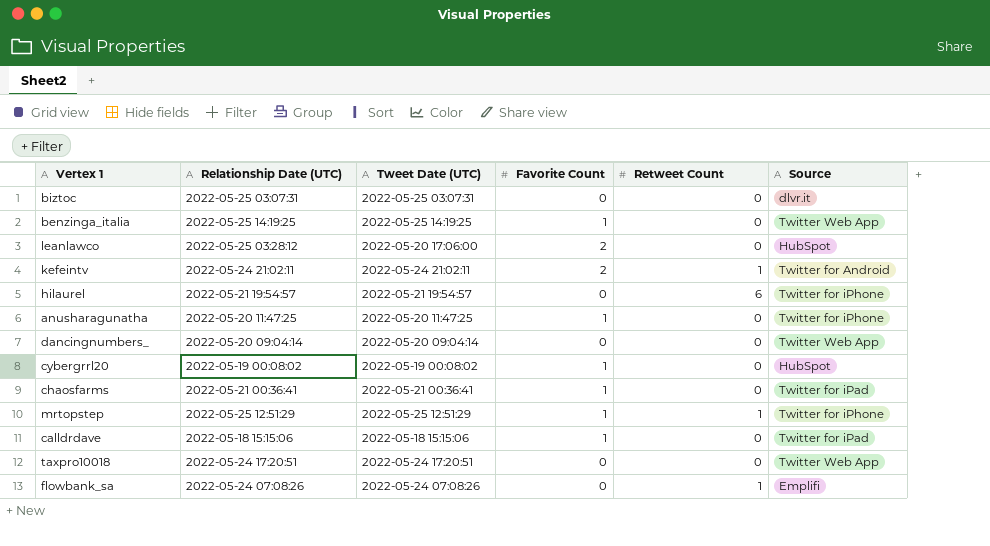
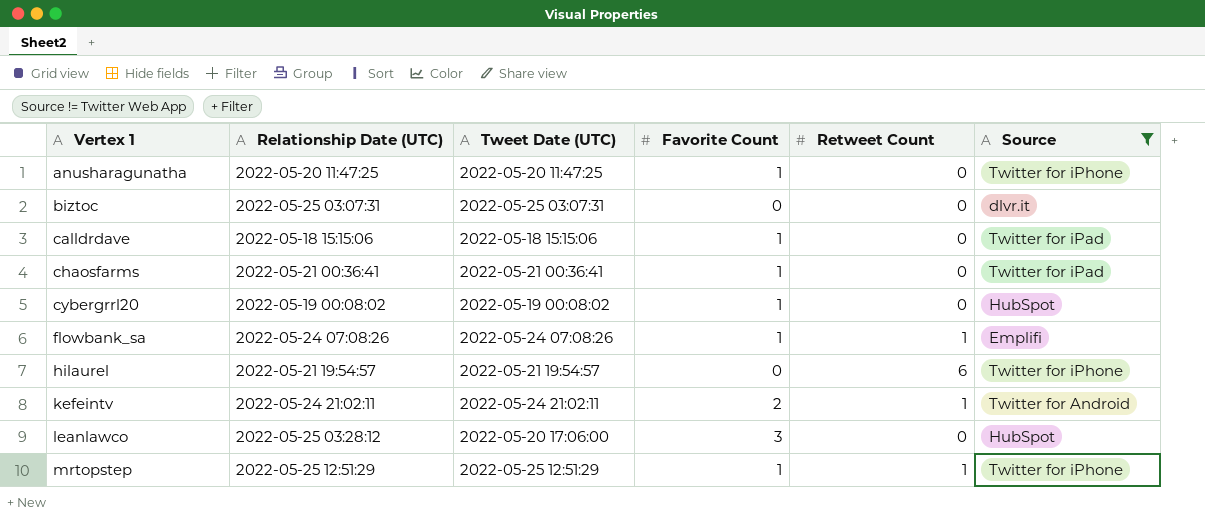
filter: none -> Source != Twitter Web App
row order: none -> Vertex 1 ascending
flowbank_sa | Favorite Count: 0 -> 1
leanlawco | Favorite Count: 2 -> 3

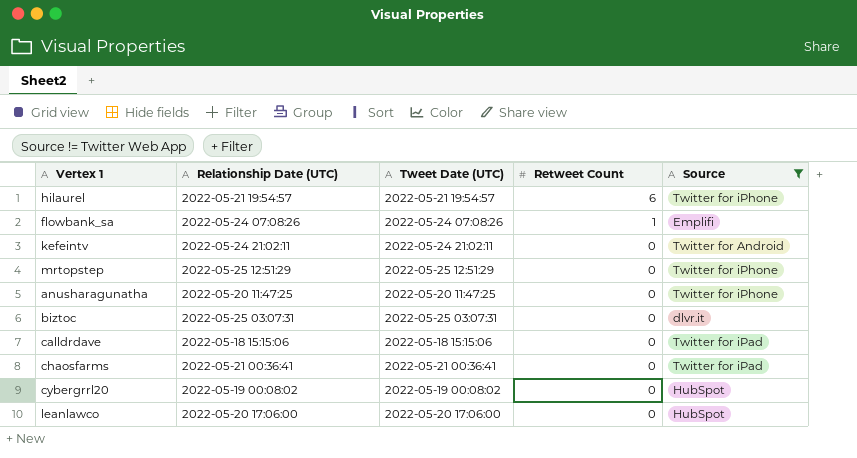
row order: Vertex 1 ascending -> Retweet Count descending
column Favorite Count | position: 4 -> none
kefeintv | Retweet Count: 1 -> 0
mrtopstep | Retweet Count: 1 -> 0
leanlawco | Relationship Date (UTC): 2022-05-25 03:28:12 -> 2022-05-20 17:06:00

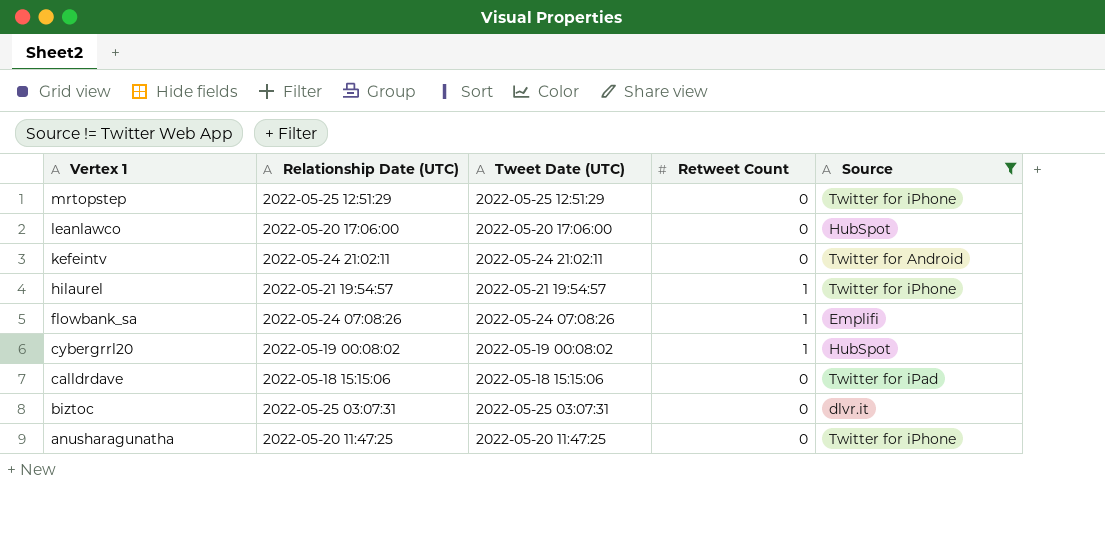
row order: Retweet Count descending -> Vertex 1 descending
row chaosfarms: 2022-05-21 00:36:41 | 2022-05-21 00:36:41 | 0 | Twitter for iPad -> none
hilaurel | Retweet Count: 6 -> 1
cybergrrl20 | Retweet Count: 0 -> 1

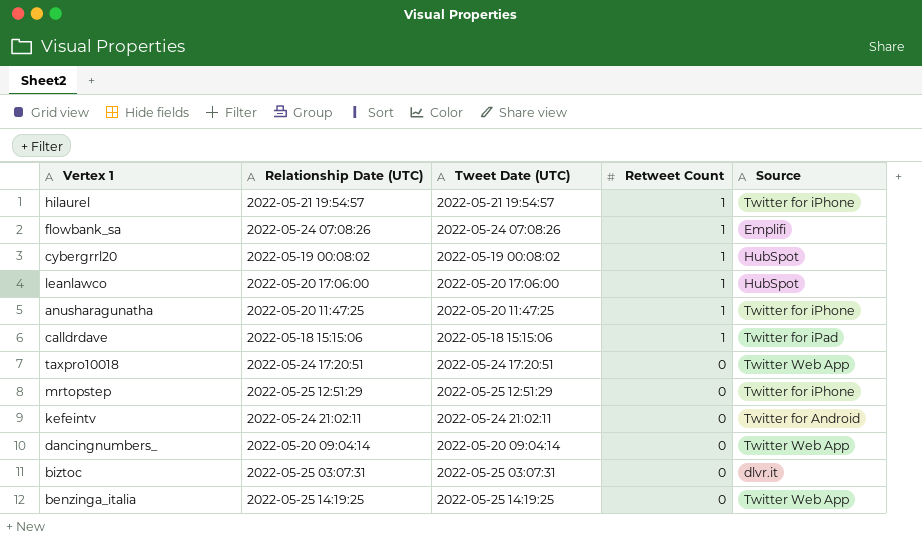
filter: Source != Twitter Web App -> none
row order: Vertex 1 descending -> Retweet Count descending
leanlawco | Retweet Count: 0 -> 1
anusharagunatha | Retweet Count: 0 -> 1
calldrdave | Retweet Count: 0 -> 1

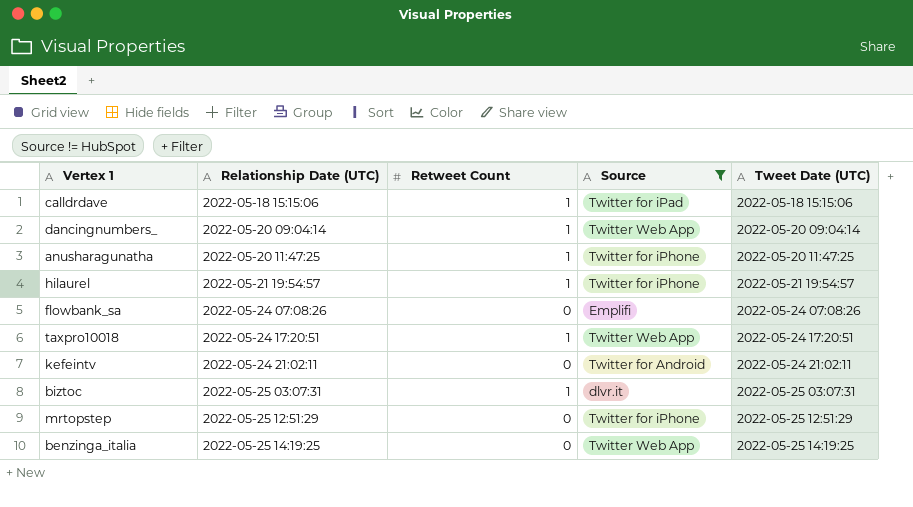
filter: none -> Source != HubSpot
row order: Retweet Count descending -> Relationship Date (UTC) ascending
column Tweet Date (UTC) | position: 3 -> 5
dancingnumbers_ | Retweet Count: 0 -> 1
flowbank_sa | Retweet Count: 1 -> 0
taxpro10018 | Retweet Count: 0 -> 1
biztoc | Retweet Count: 0 -> 1

